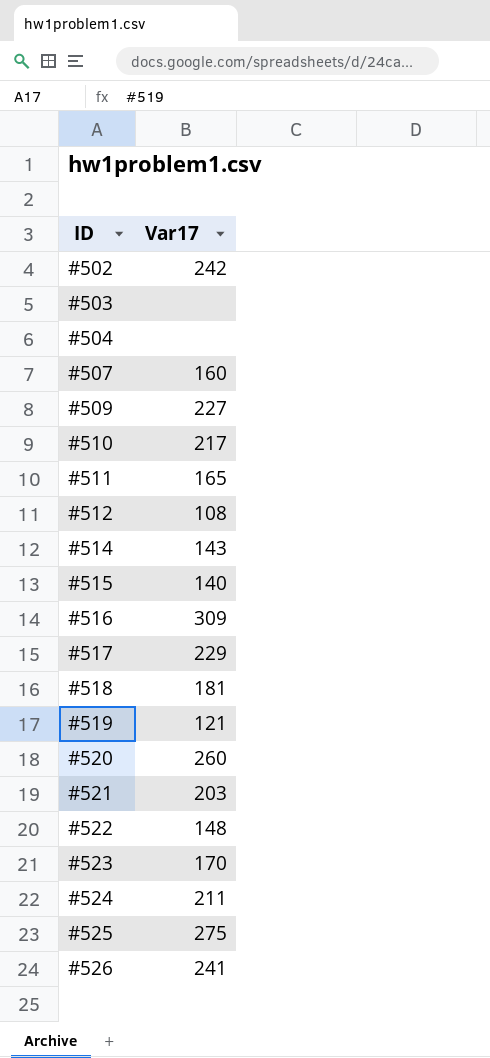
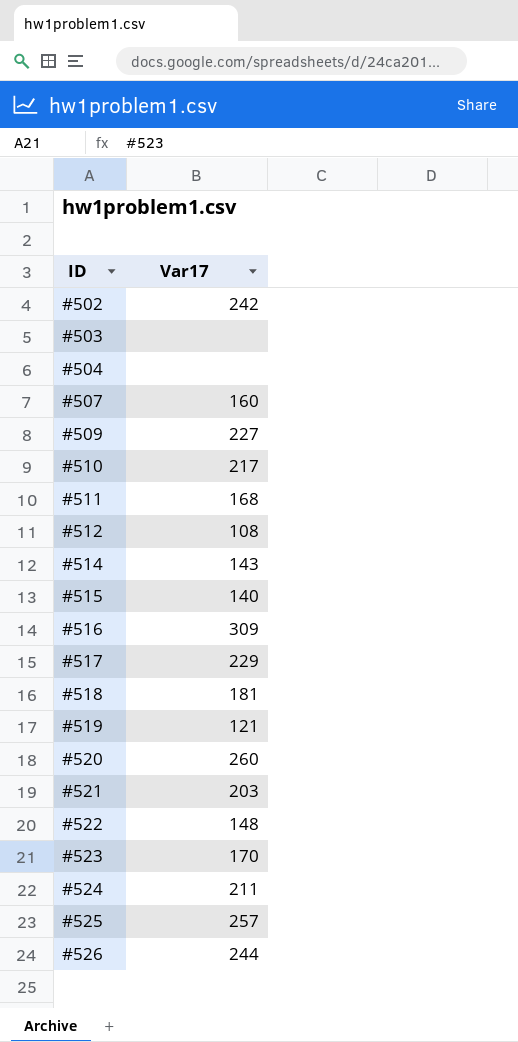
#511 | Var17: 165 -> 168
#525 | Var17: 275 -> 257
#526 | Var17: 241 -> 244

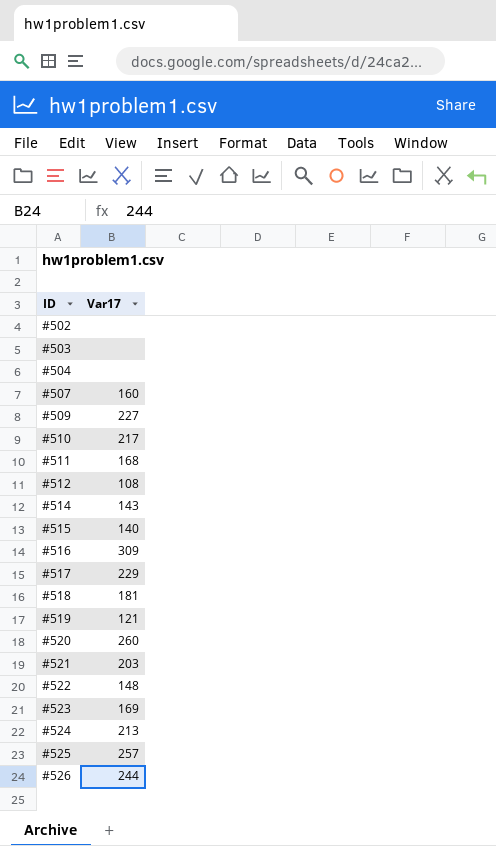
#502 | Var17: 242 -> none
#523 | Var17: 170 -> 169
#524 | Var17: 211 -> 213

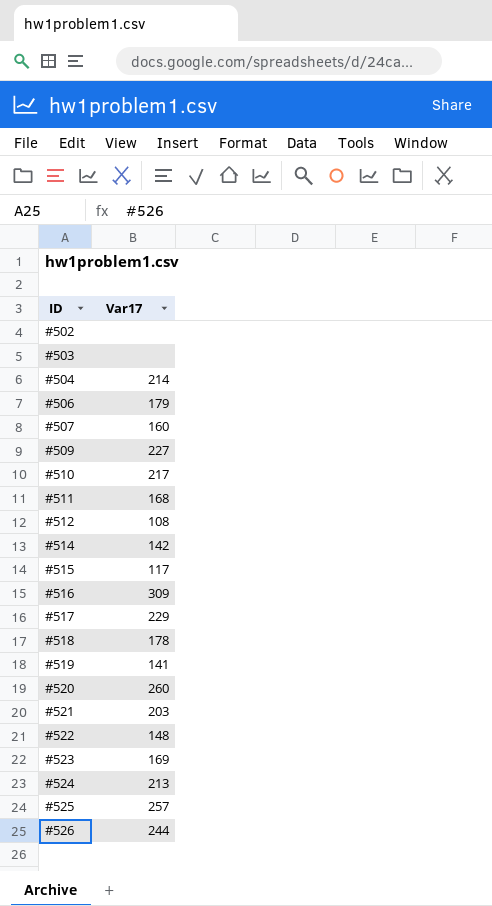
#504 | Var17: none -> 214
row #506: none -> 179
#514 | Var17: 143 -> 142
#515 | Var17: 140 -> 117
#518 | Var17: 181 -> 178
#519 | Var17: 121 -> 141

